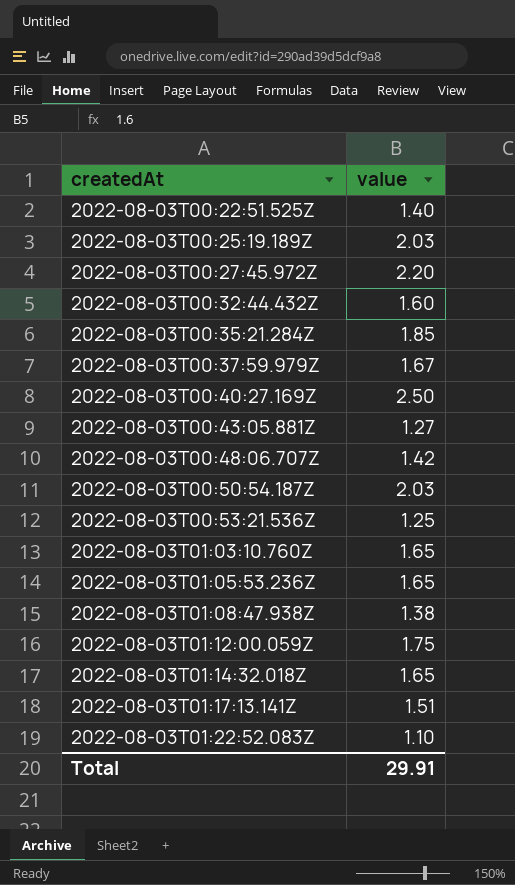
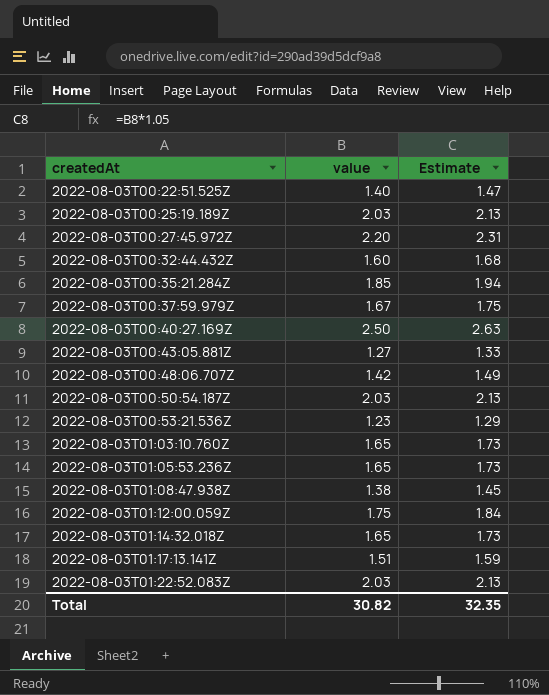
column Estimate | formula: none -> [value] * 1.05
2022-08-03T00:53:21.536Z | value: 1.25 -> 1.23
2022-08-03T01:22:52.083Z | value: 1.10 -> 2.03
Total | value: 29.91 -> 30.82

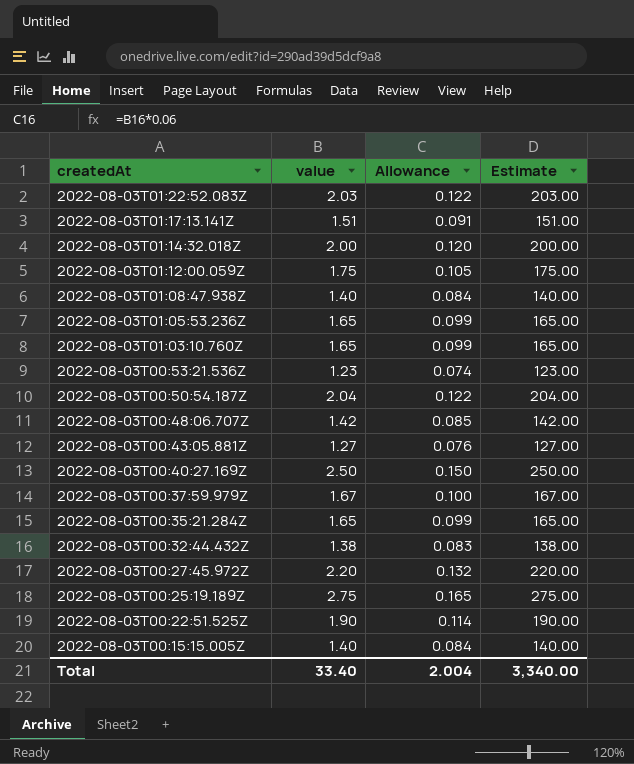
row order: createdAt ascending -> createdAt descending
column Allowance | formula: none -> [value] * 0.06
column Estimate | formula: [value] * 1.05 -> [value] * 100
2022-08-03T01:14:32.018Z | value: 1.65 -> 2.00
2022-08-03T01:08:47.938Z | value: 1.38 -> 1.40
2022-08-03T00:50:54.187Z | value: 2.03 -> 2.04
2022-08-03T00:35:21.284Z | value: 1.85 -> 1.65
2022-08-03T00:32:44.432Z | value: 1.60 -> 1.38
2022-08-03T00:25:19.189Z | value: 2.03 -> 2.75
2022-08-03T00:22:51.525Z | value: 1.40 -> 1.90
row 2022-08-03T00:15:15.005Z: none -> 1.40 | 0.084 | 140.00
Total | value: 30.82 -> 33.40
Total | Estimate: 32.35 -> 3,340.00

